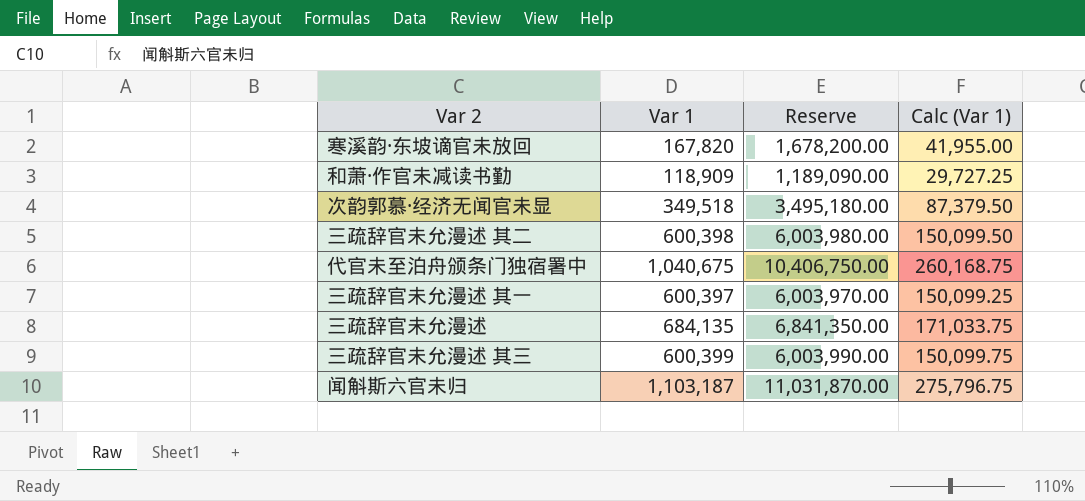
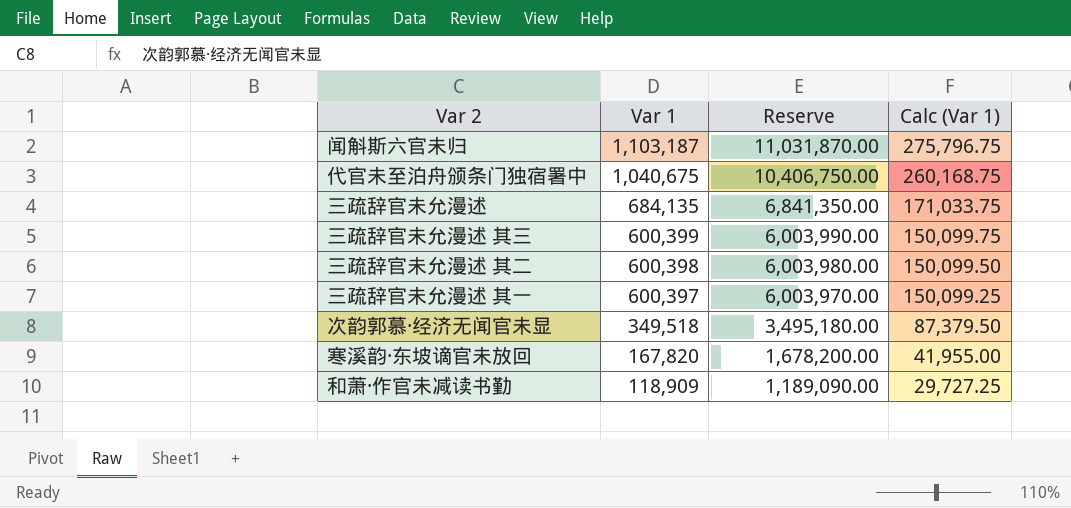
row order: none -> Var 1 descending

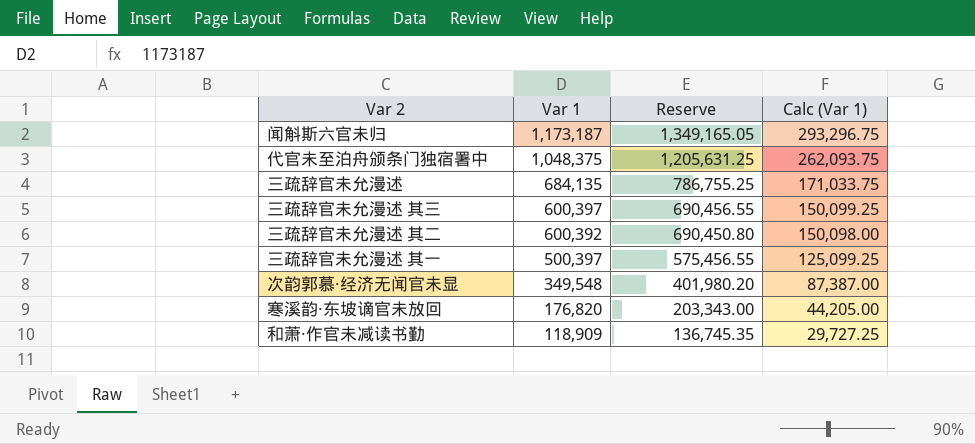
column Reserve | formula: [Var 1] * 10 -> [Var 1] * 1.15
闻斛斯六官未归 | Var 1: 1,103,187 -> 1,173,187
闻斛斯六官未归 | Calc (Var 1): 275,796.75 -> 293,296.75
代官未至泊舟颁条门独宿署中 | Var 1: 1,040,675 -> 1,048,375
代官未至泊舟颁条门独宿署中 | Calc (Var 1): 260,168.75 -> 262,093.75
三疏辞官未允漫述 其三 | Var 1: 600,399 -> 600,397
三疏辞官未允漫述 其三 | Calc (Var 1): 150,099.75 -> 150,099.25
三疏辞官未允漫述 其二 | Var 1: 600,398 -> 600,392
三疏辞官未允漫述 其二 | Calc (Var 1): 150,099.50 -> 150,098.00
三疏辞官未允漫述 其一 | Var 1: 600,397 -> 500,397
三疏辞官未允漫述 其一 | Calc (Var 1): 150,099.25 -> 125,099.25
次韵郭慕·经济无闻官未显 | Var 1: 349,518 -> 349,548
次韵郭慕·经济无闻官未显 | Calc (Var 1): 87,379.50 -> 87,387.00
寒溪韵·东坡谪官未放回 | Var 1: 167,820 -> 176,820
寒溪韵·东坡谪官未放回 | Calc (Var 1): 41,955.00 -> 44,205.00

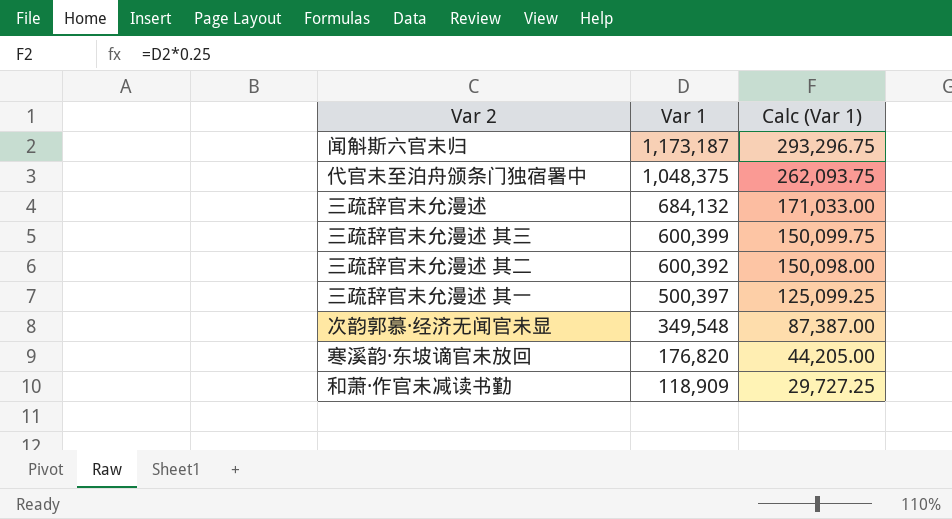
column Reserve | formula: [Var 1] * 1.15 -> none
三疏辞官未允漫述 | Var 1: 684,135 -> 684,132
三疏辞官未允漫述 | Calc (Var 1): 171,033.75 -> 171,033.00
三疏辞官未允漫述 其三 | Var 1: 600,397 -> 600,399
三疏辞官未允漫述 其三 | Calc (Var 1): 150,099.25 -> 150,099.75

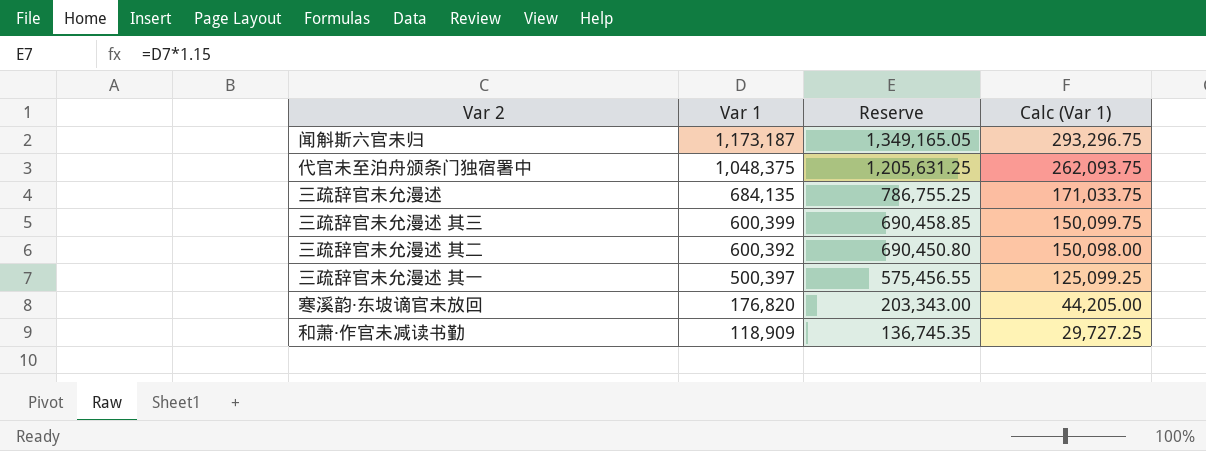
column Reserve | formula: none -> [Var 1] * 1.15
row 次韵郭慕·经济无闻官未显: 349,548 | 87,387.00 -> none
三疏辞官未允漫述 | Var 1: 684,132 -> 684,135
三疏辞官未允漫述 | Calc (Var 1): 171,033.00 -> 171,033.75

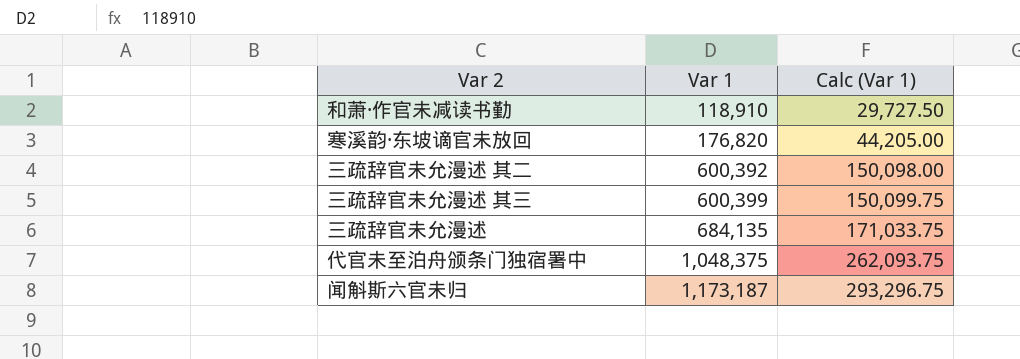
row order: Var 1 descending -> Var 1 ascending
column Reserve | formula: [Var 1] * 1.15 -> none
row 三疏辞官未允漫述 其一: 500,397 | 575,456.55 | 125,099.25 -> none
和萧·作官未减读书勤 | Var 1: 118,909 -> 118,910
和萧·作官未减读书勤 | Calc (Var 1): 29,727.25 -> 29,727.50

